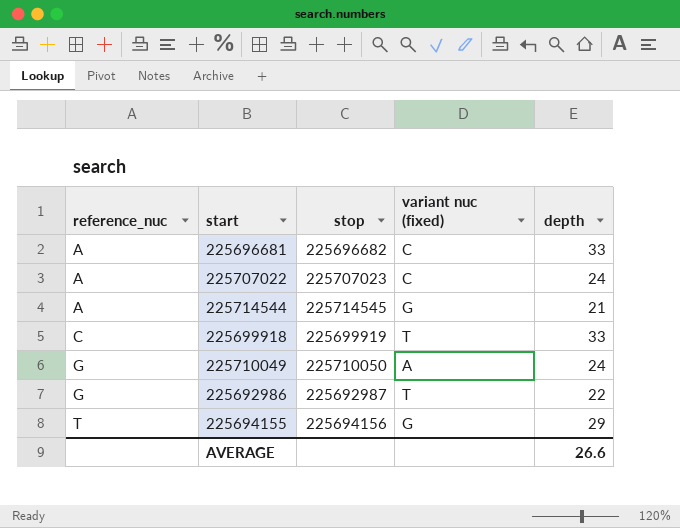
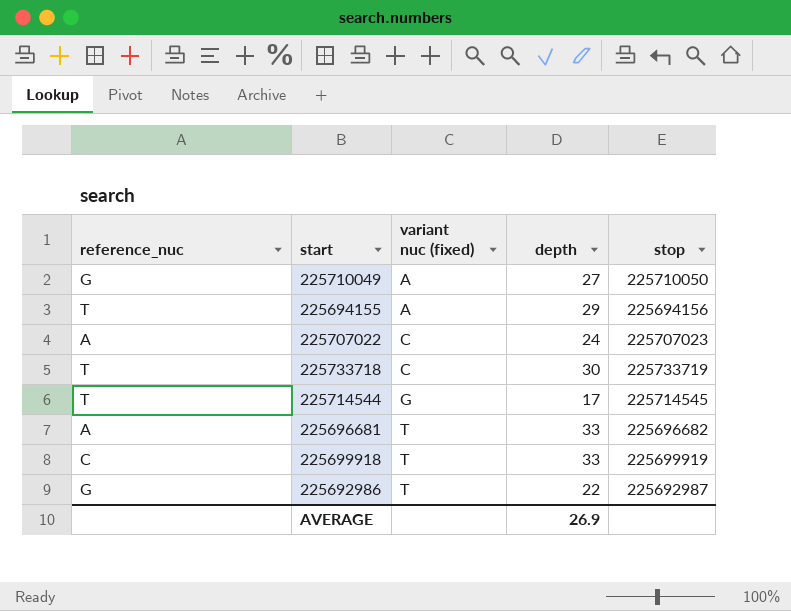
row order: reference_nuc ascending -> variant nuc (fixed) ascending
column stop | position: 3 -> 5
225710049 | depth: 24 -> 27
225694155 | variant nuc (fixed): G -> A
row 225733718: none -> T | C | 30 | 225733719
225714544 | reference_nuc: A -> T
225714544 | depth: 21 -> 17
225696681 | variant nuc (fixed): C -> T
AVERAGE | depth: 26.6 -> 26.9

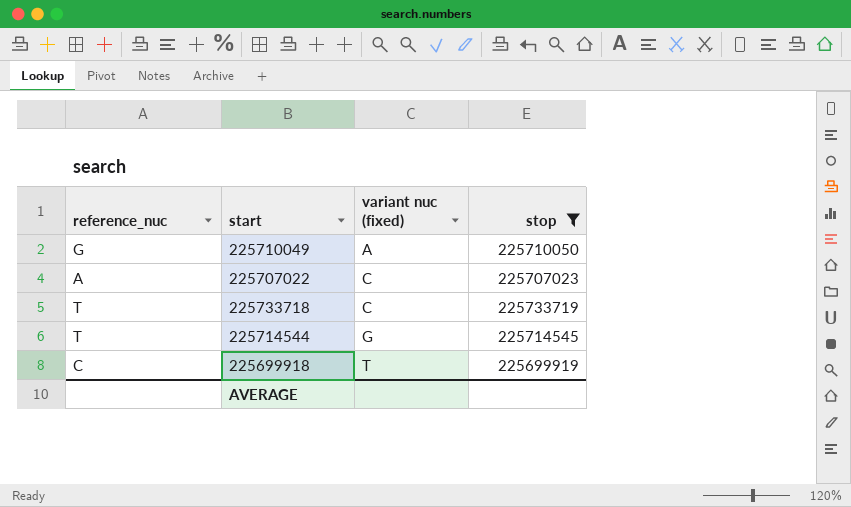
filter: none -> stop >= 225699919
column depth | position: 4 -> none

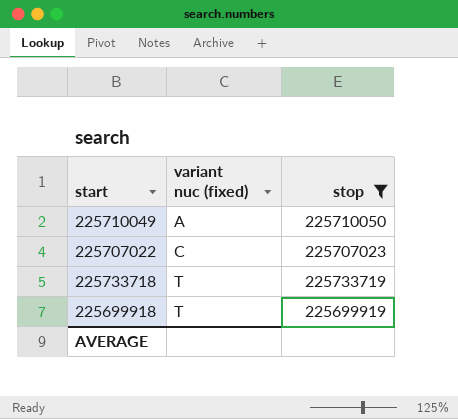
column reference_nuc | position: 1 -> none
row 225714544: T | G | 225714545 -> none
225733718 | variant nuc (fixed): C -> T

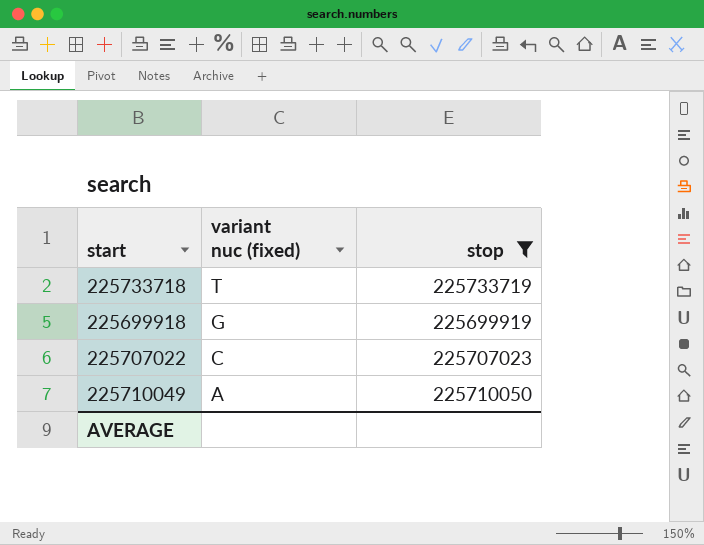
row order: variant nuc (fixed) ascending -> variant nuc (fixed) descending
225699918 | variant nuc (fixed): T -> G

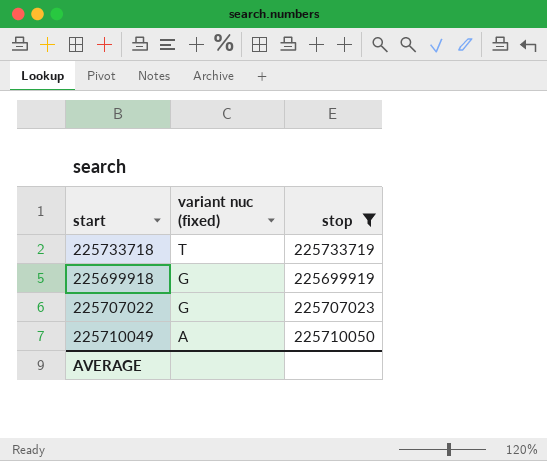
225707022 | variant nuc (fixed): C -> G

